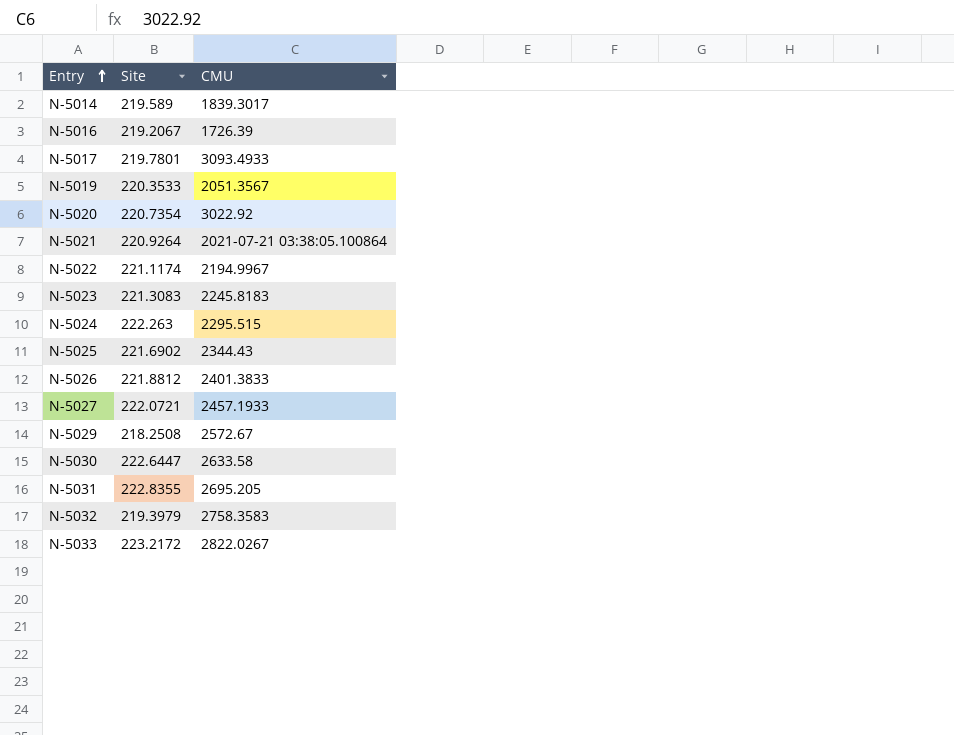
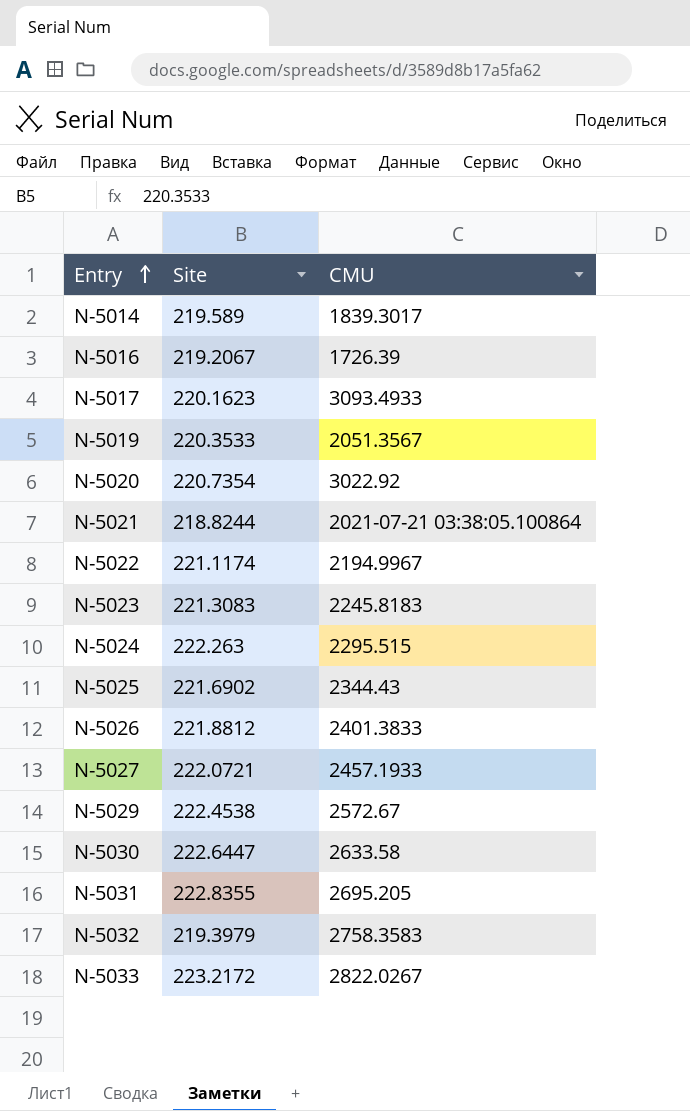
N-5017 | Site: 219.7801 -> 220.1623
N-5021 | Site: 220.9264 -> 218.8244
N-5029 | Site: 218.2508 -> 222.4538

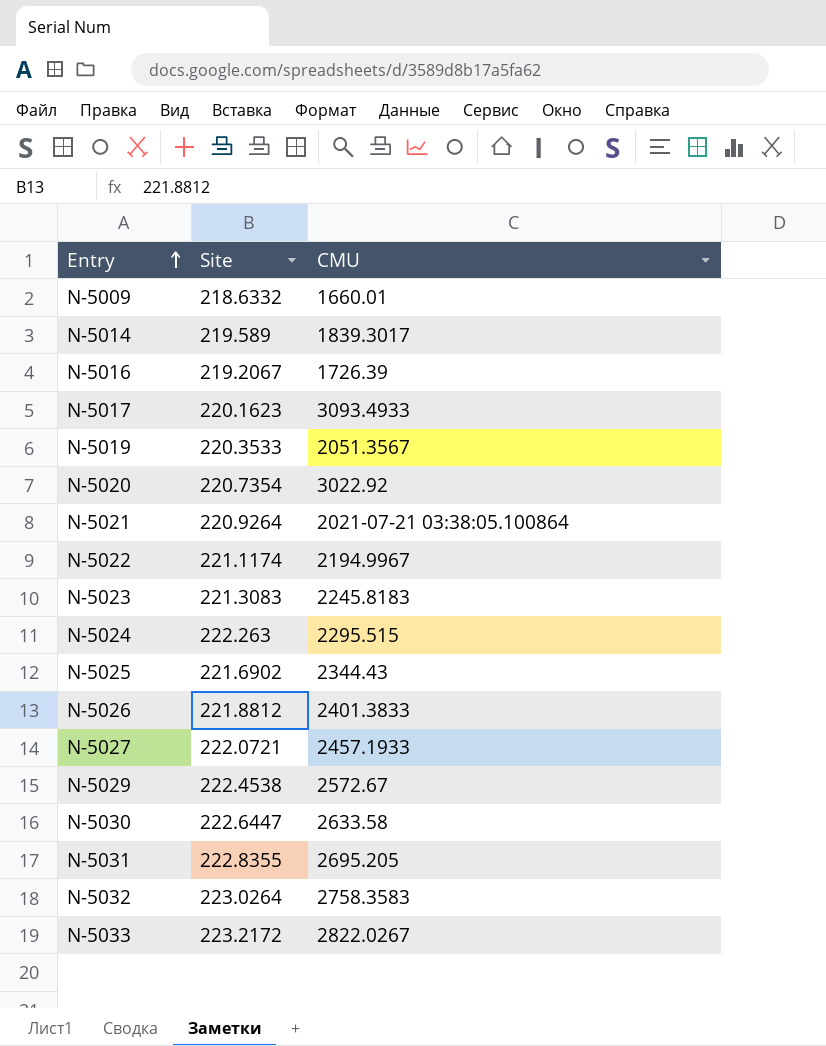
row N-5009: none -> 218.6332 | 1660.01
N-5021 | Site: 218.8244 -> 220.9264
N-5032 | Site: 219.3979 -> 223.0264

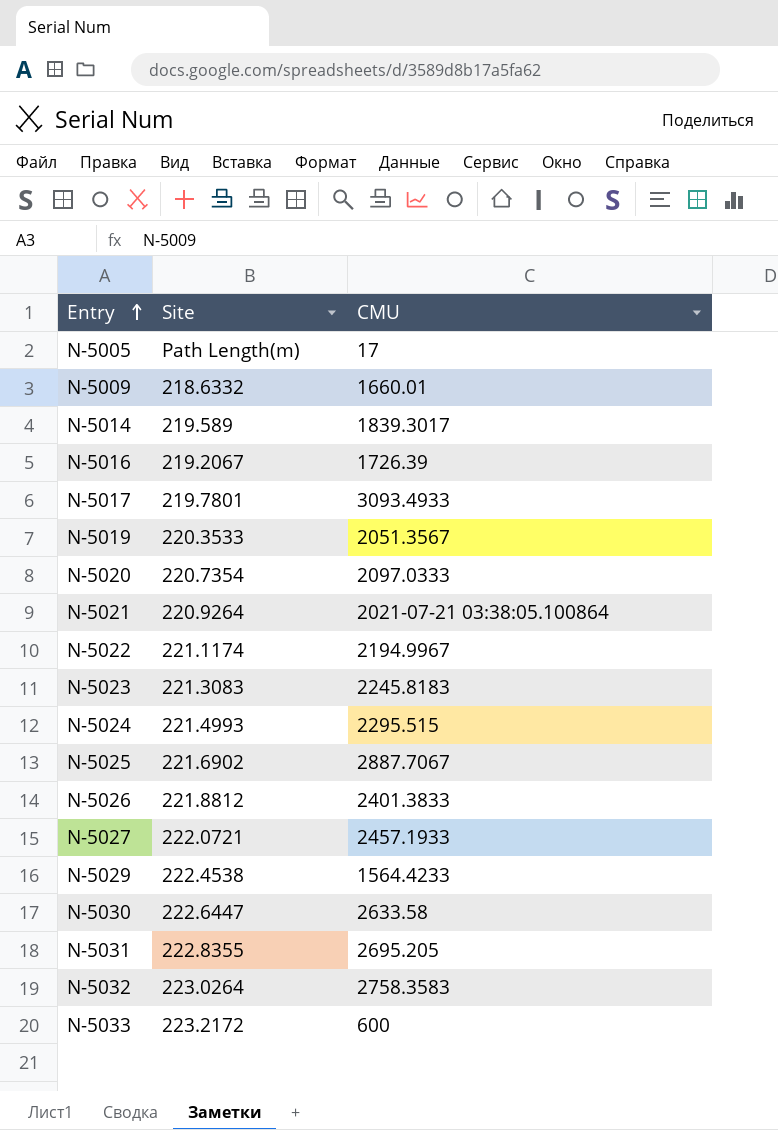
row N-5005: none -> Path Length(m) | 17
N-5017 | Site: 220.1623 -> 219.7801
N-5020 | CMU: 3022.92 -> 2097.0333
N-5024 | Site: 222.263 -> 221.4993
N-5025 | CMU: 2344.43 -> 2887.7067
N-5029 | CMU: 2572.67 -> 1564.4233
N-5033 | CMU: 2822.0267 -> 600

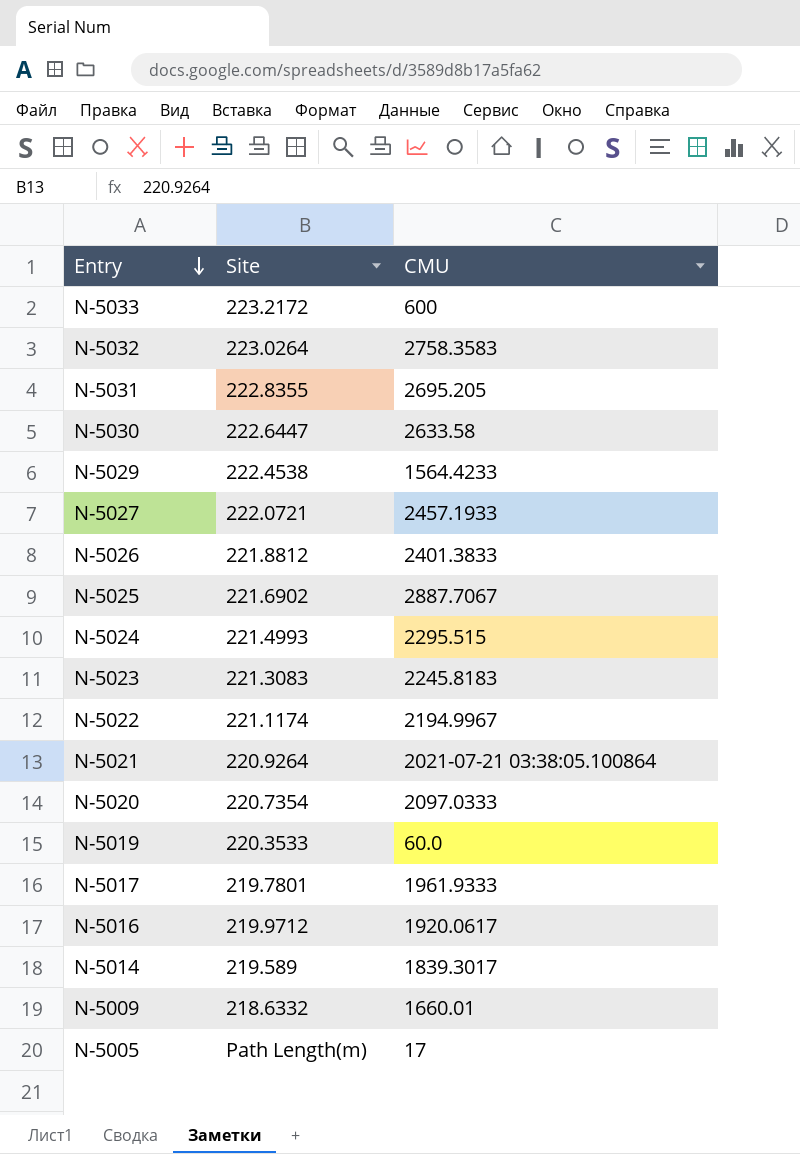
row order: Entry ascending -> Entry descending
N-5019 | CMU: 2051.3567 -> 60.0
N-5017 | CMU: 3093.4933 -> 1961.9333
N-5016 | Site: 219.2067 -> 219.9712
N-5016 | CMU: 1726.39 -> 1920.0617

